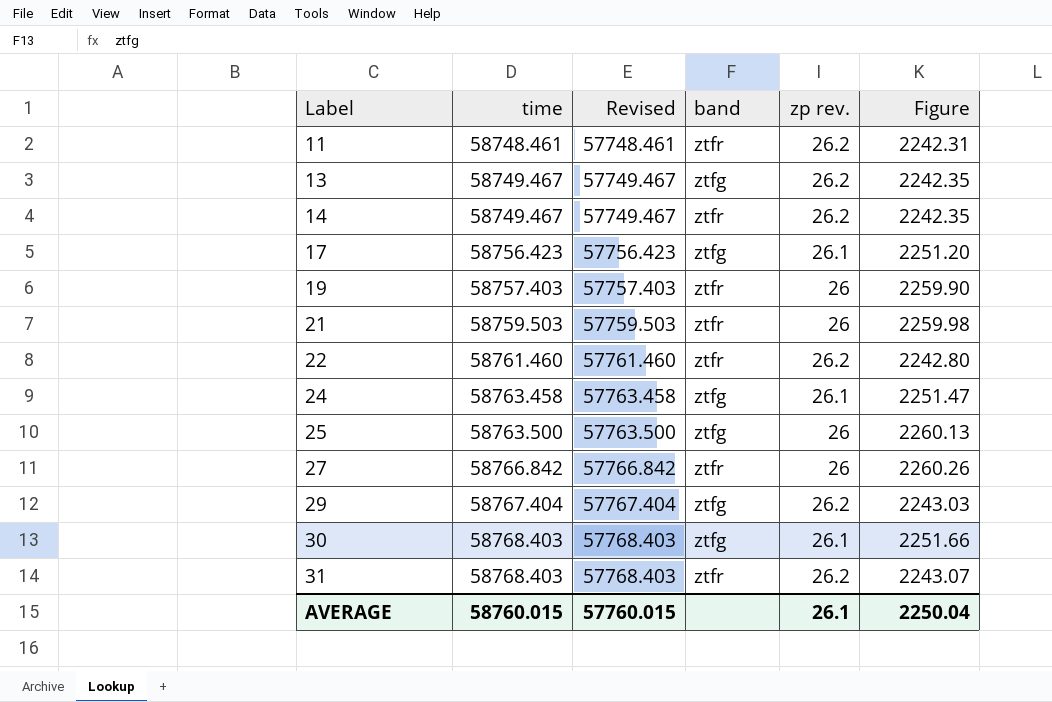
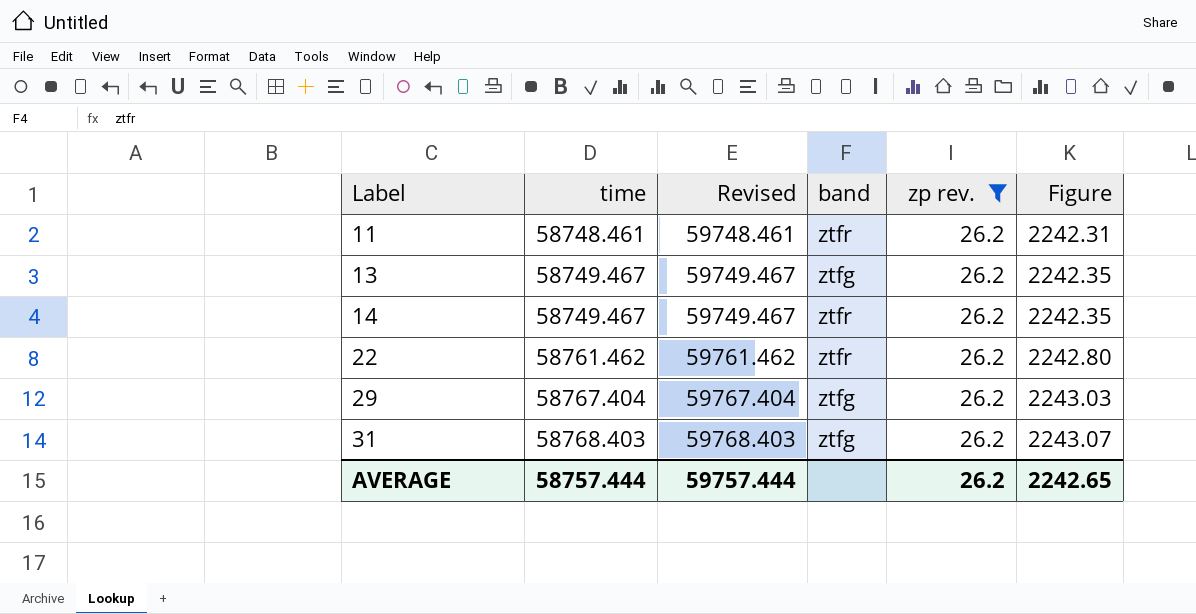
filter: none -> zp rev. = 26.2
column Revised | formula: [time] - 1000 -> [time] + 1000
22 | time: 58761.460 -> 58761.462
31 | band: ztfr -> ztfg
AVERAGE | time: 58760.015 -> 58757.444
AVERAGE | Revised: 57760.015 -> 59757.444
AVERAGE | zp rev.: 26.1 -> 26.2
AVERAGE | Figure: 2250.04 -> 2242.65

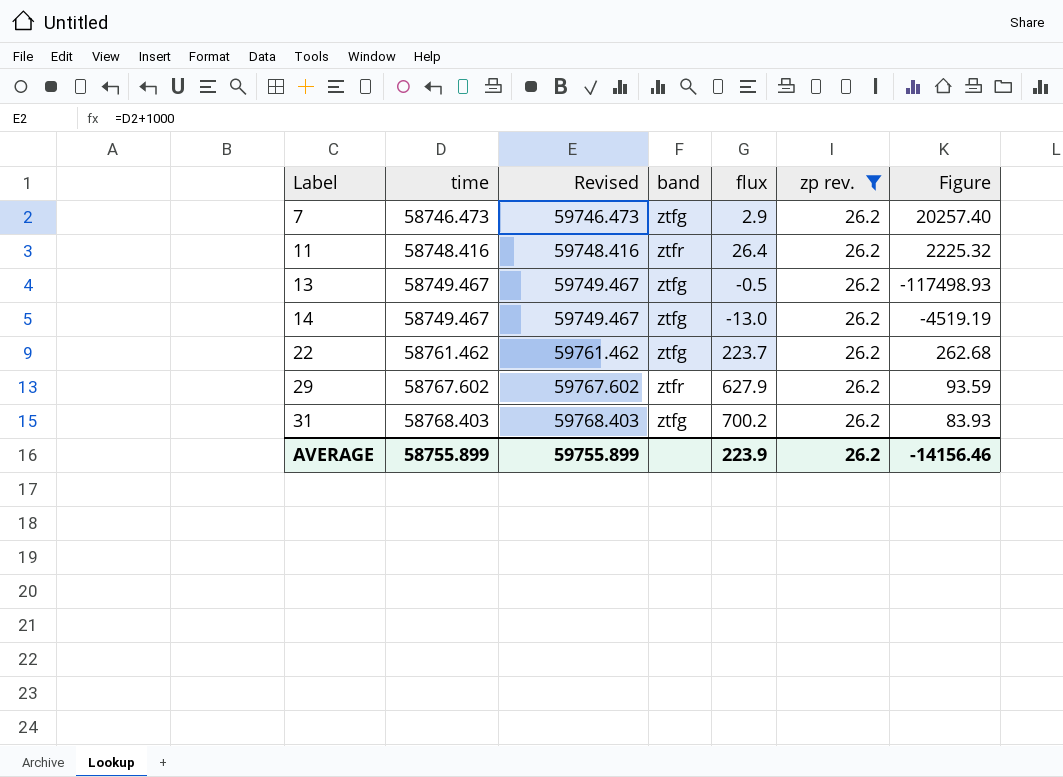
column flux | position: none -> 5
column Figure | formula: [time] / [zp rev.] -> [time] / [flux]
row 7: none -> 58746.473 | 59746.473 | ztfg | 2.9 | 26.2 | 20257.40
11 | time: 58748.461 -> 58748.416
11 | Revised: 59748.461 -> 59748.416
14 | band: ztfr -> ztfg
22 | band: ztfr -> ztfg
29 | time: 58767.404 -> 58767.602
29 | Revised: 59767.404 -> 59767.602
29 | band: ztfg -> ztfr
AVERAGE | time: 58757.444 -> 58755.899
AVERAGE | Revised: 59757.444 -> 59755.899
AVERAGE | Figure: 2242.65 -> -14156.46

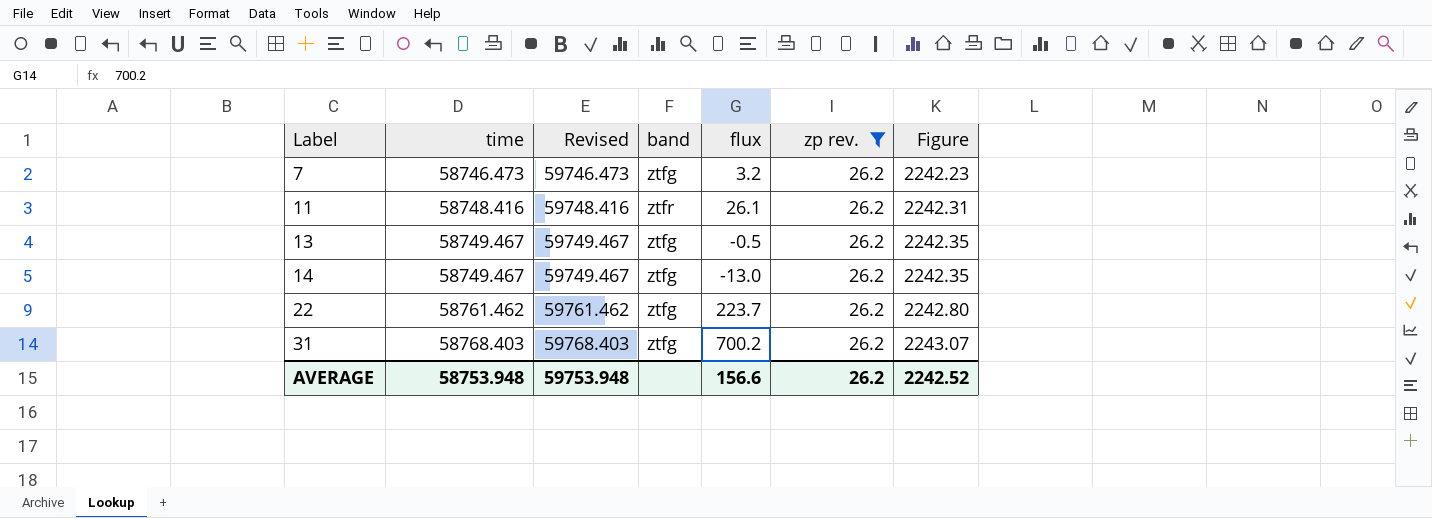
column Figure | formula: [time] / [flux] -> [time] / [zp rev.]
row 29: 58767.602 | 59767.602 | ztfr | 627.9 | 26.2 | 93.59 -> none
7 | flux: 2.9 -> 3.2
11 | flux: 26.4 -> 26.1
AVERAGE | time: 58755.899 -> 58753.948
AVERAGE | Revised: 59755.899 -> 59753.948
AVERAGE | flux: 223.9 -> 156.6
AVERAGE | Figure: -14156.46 -> 2242.52

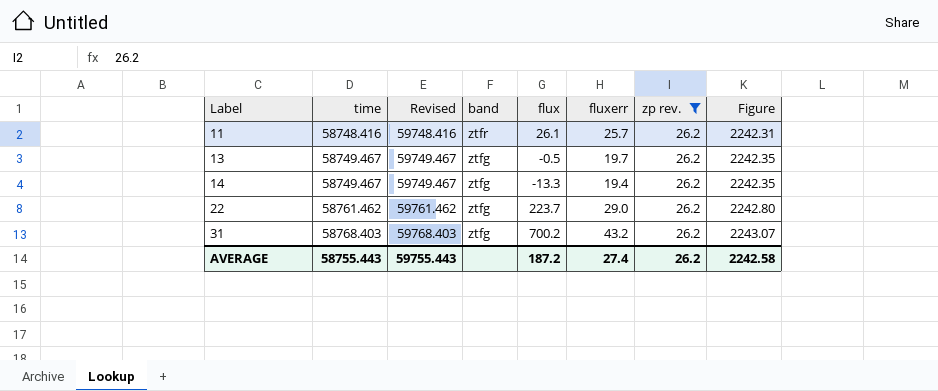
column fluxerr | position: none -> 6
row 7: 58746.473 | 59746.473 | ztfg | 3.2 | 26.2 | 2242.23 -> none
14 | flux: -13.0 -> -13.3
AVERAGE | time: 58753.948 -> 58755.443
AVERAGE | Revised: 59753.948 -> 59755.443
AVERAGE | flux: 156.6 -> 187.2
AVERAGE | Figure: 2242.52 -> 2242.58

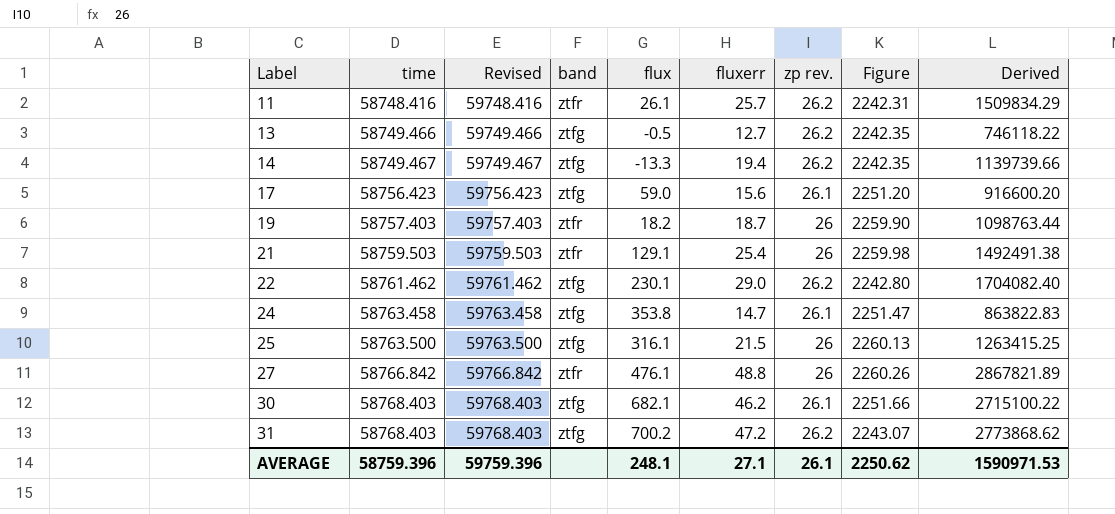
filter: zp rev. = 26.2 -> none
column Derived | formula: none -> [time] * [fluxerr]
13 | time: 58749.467 -> 58749.466
13 | Revised: 59749.467 -> 59749.466
13 | fluxerr: 19.7 -> 12.7
22 | flux: 223.7 -> 230.1
31 | fluxerr: 43.2 -> 47.2
AVERAGE | time: 58755.443 -> 58759.396
AVERAGE | Revised: 59755.443 -> 59759.396
AVERAGE | flux: 187.2 -> 248.1
AVERAGE | fluxerr: 27.4 -> 27.1
AVERAGE | zp rev.: 26.2 -> 26.1
AVERAGE | Figure: 2242.58 -> 2250.62

